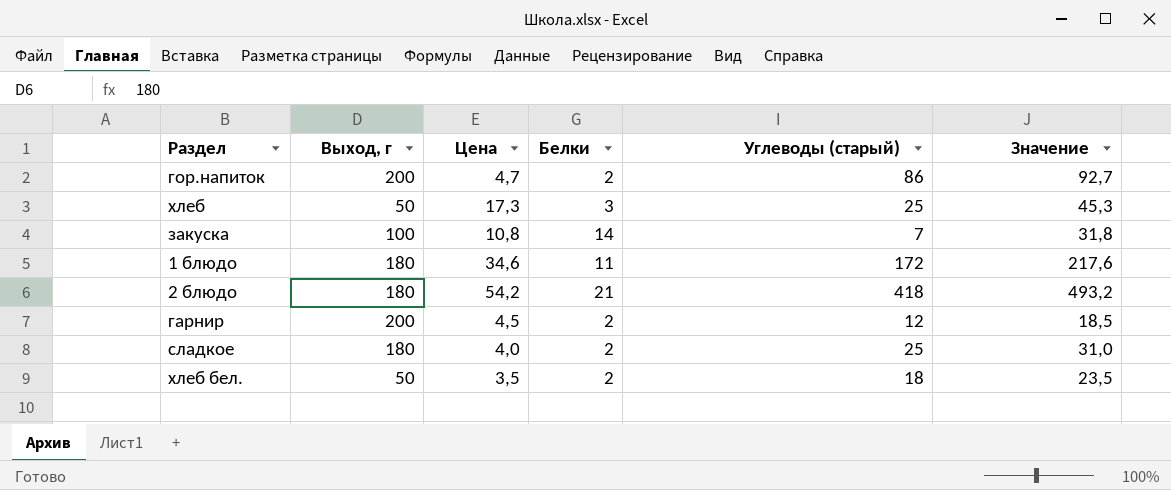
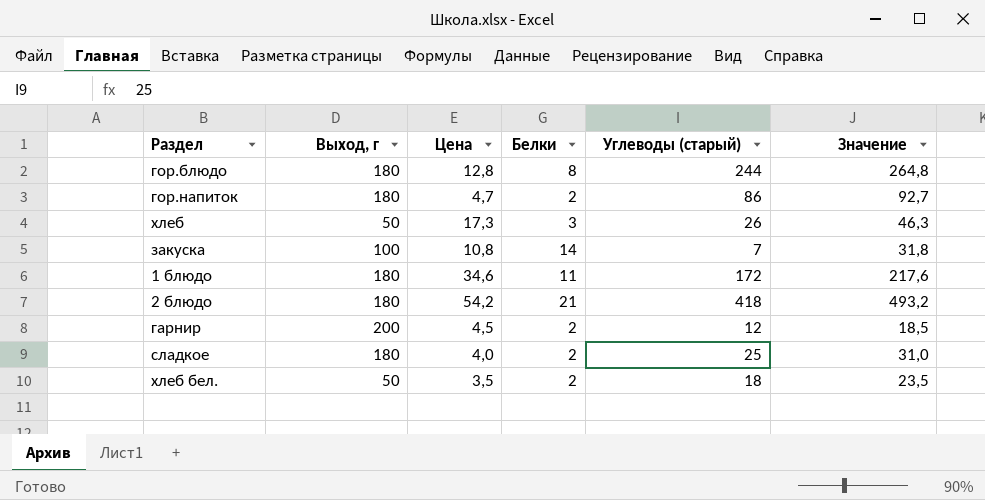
row гор.блюдо: none -> 180 | 12,8 | 8 | 244 | 264,8
гор.напиток | Выход, г: 200 -> 180
хлеб | Углеводы (старый): 25 -> 26
хлеб | Значение: 45,3 -> 46,3

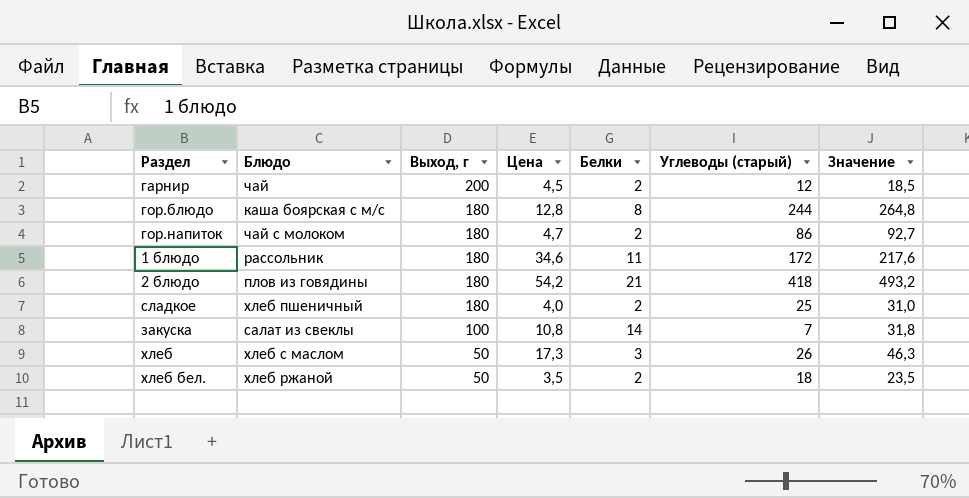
row order: none -> Выход, г descending
column Блюдо | position: none -> 2

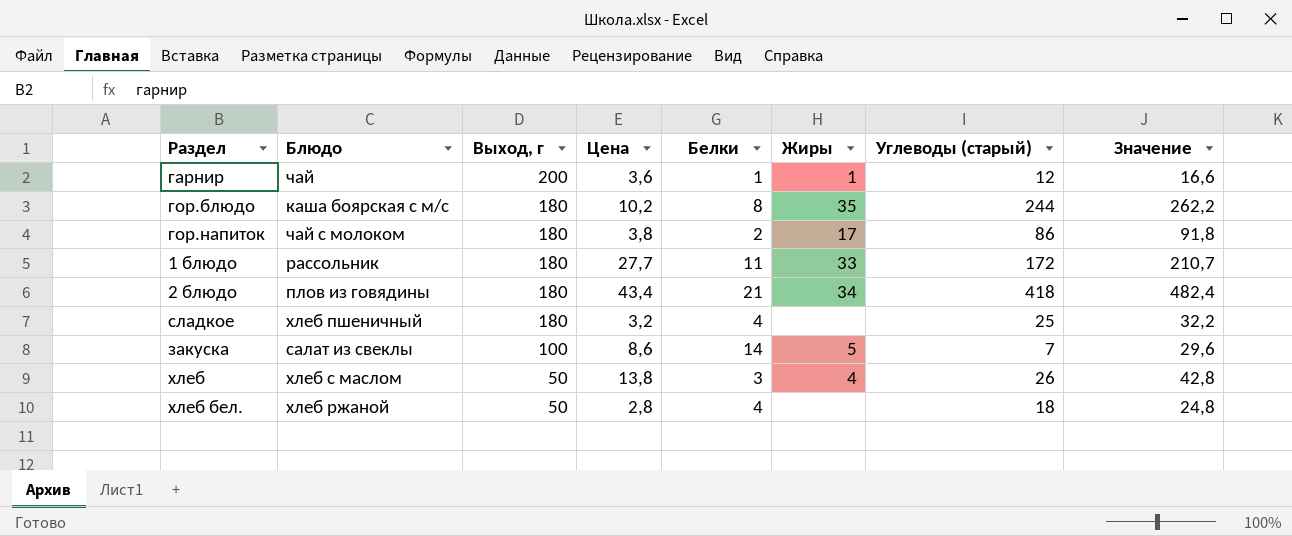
column Жиры | position: none -> 6
гарнир | Цена: 4,5 -> 3,6
гарнир | Белки: 2 -> 1
гарнир | Значение: 18,5 -> 16,6
гор.блюдо | Цена: 12,8 -> 10,2
гор.блюдо | Значение: 264,8 -> 262,2
гор.напиток | Цена: 4,7 -> 3,8
гор.напиток | Значение: 92,7 -> 91,8
1 блюдо | Цена: 34,6 -> 27,7
1 блюдо | Значение: 217,6 -> 210,7
2 блюдо | Цена: 54,2 -> 43,4
2 блюдо | Значение: 493,2 -> 482,4
сладкое | Цена: 4,0 -> 3,2
сладкое | Белки: 2 -> 4
сладкое | Значение: 31,0 -> 32,2
закуска | Цена: 10,8 -> 8,6
закуска | Значение: 31,8 -> 29,6
хлеб | Цена: 17,3 -> 13,8
хлеб | Значение: 46,3 -> 42,8
хлеб бел. | Цена: 3,5 -> 2,8
хлеб бел. | Белки: 2 -> 4
хлеб бел. | Значение: 23,5 -> 24,8

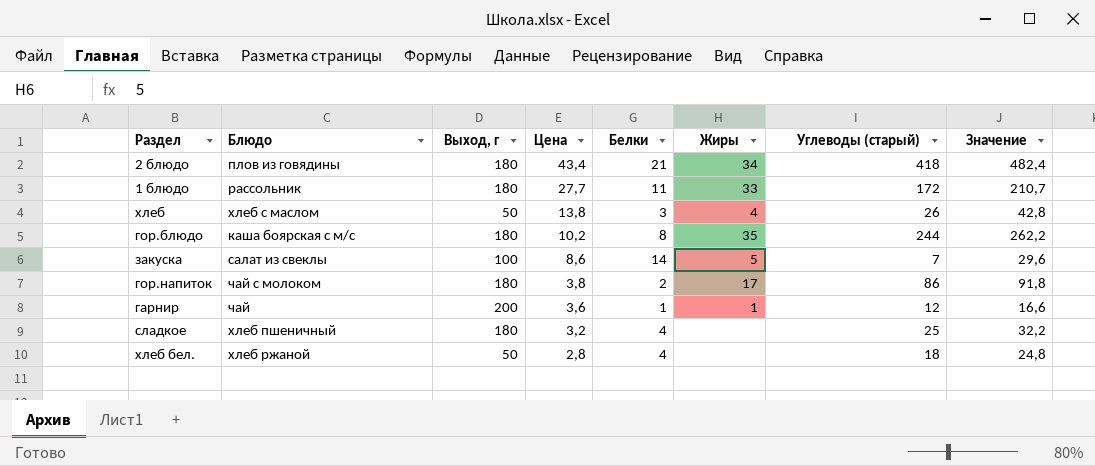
row order: Выход, г descending -> Цена descending

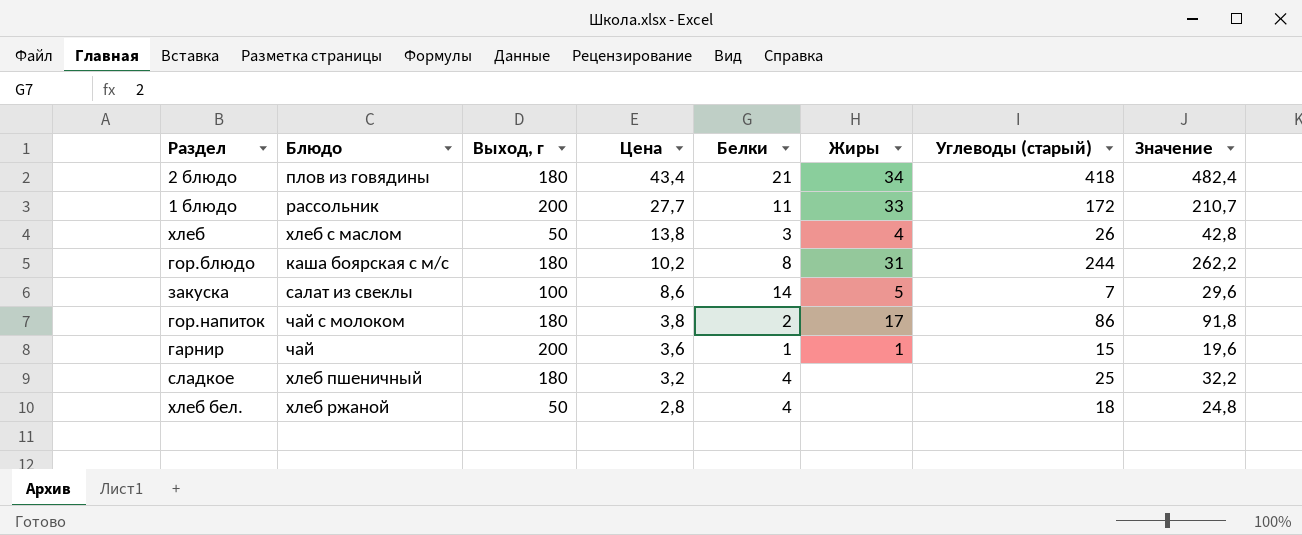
1 блюдо | Выход, г: 180 -> 200
гор.блюдо | Жиры: 35 -> 31
гарнир | Углеводы (старый): 12 -> 15
гарнир | Значение: 16,6 -> 19,6

